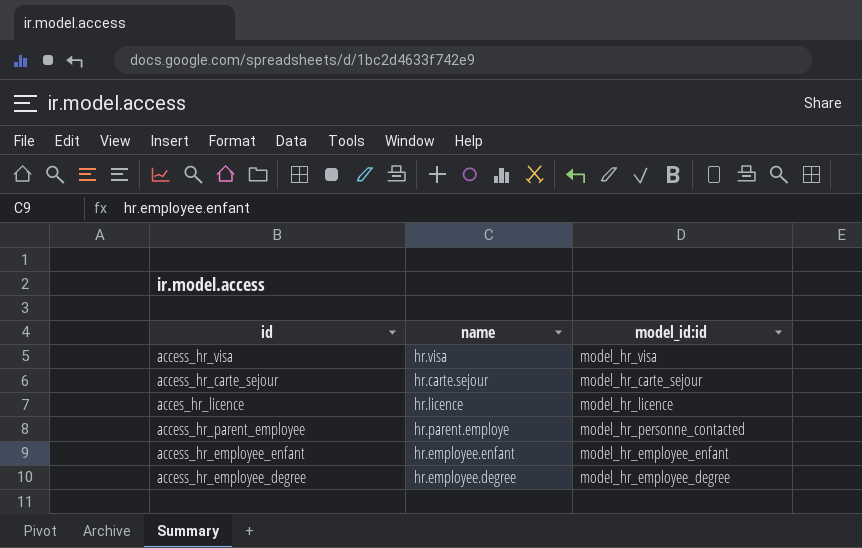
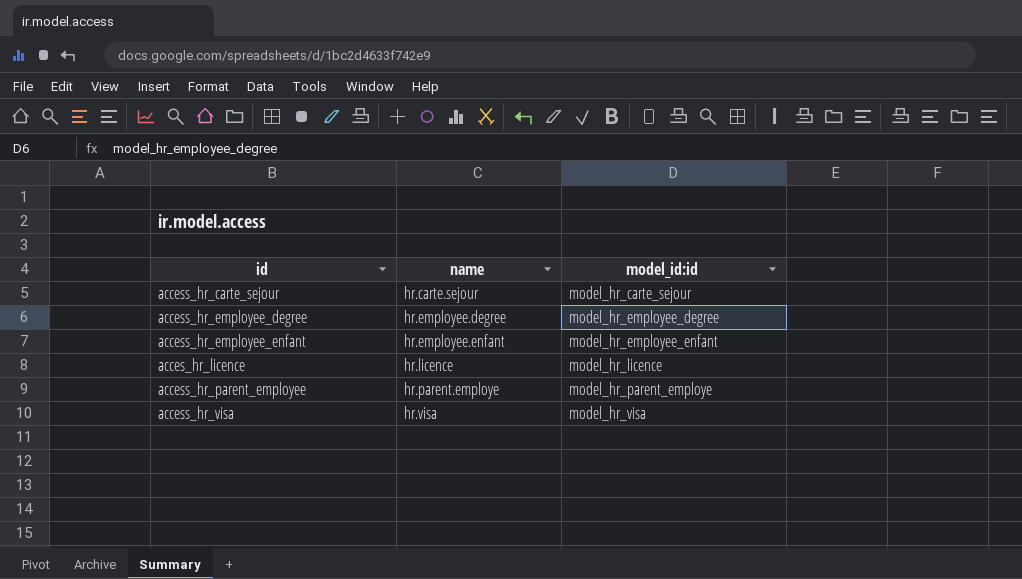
row order: none -> name ascending
access_hr_parent_employee | model_id:id: model_hr_personne_contacted -> model_hr_parent_employe

